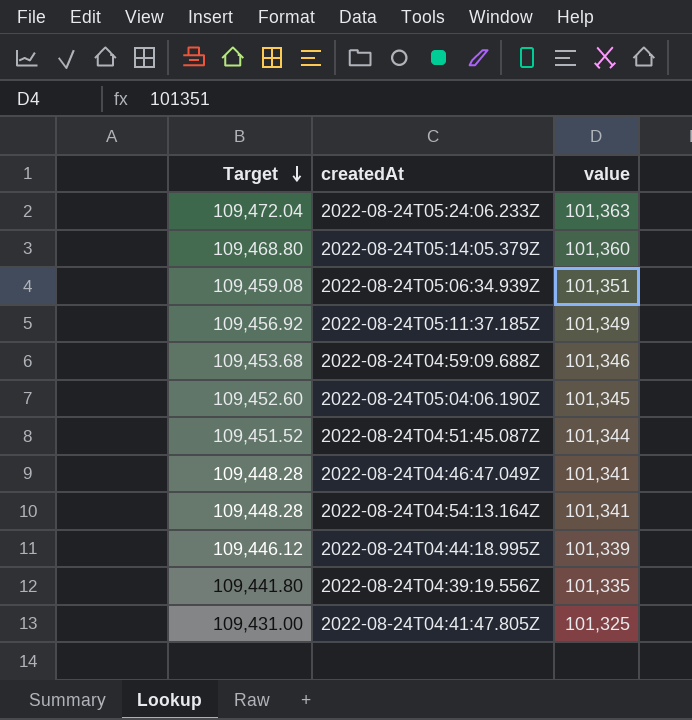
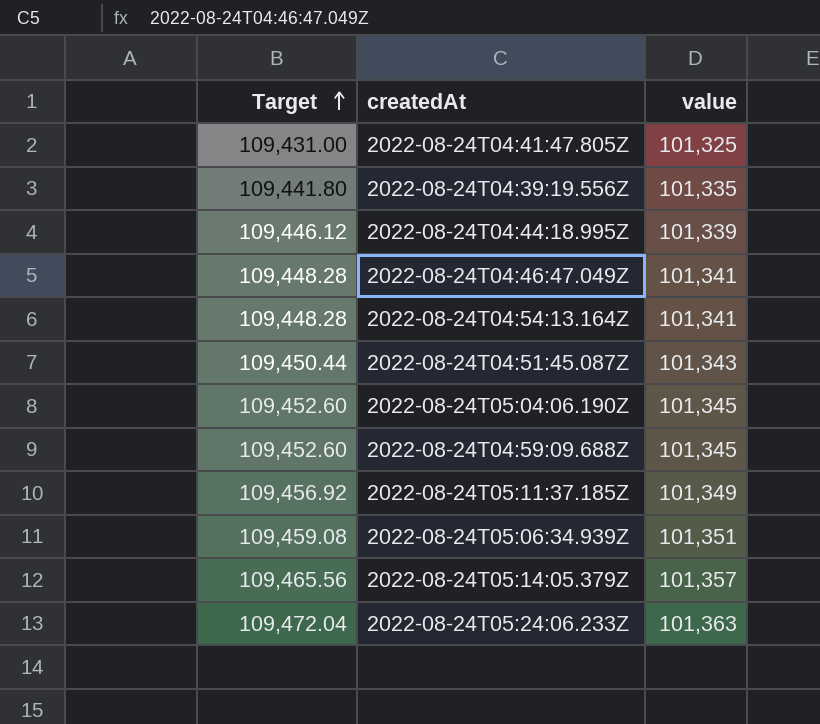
row order: Target descending -> Target ascending
2022-08-24T04:51:45.087Z | Target: 109,451.52 -> 109,450.44
2022-08-24T04:51:45.087Z | value: 101,344 -> 101,343
2022-08-24T04:59:09.688Z | Target: 109,453.68 -> 109,452.60
2022-08-24T04:59:09.688Z | value: 101,346 -> 101,345
2022-08-24T05:14:05.379Z | Target: 109,468.80 -> 109,465.56
2022-08-24T05:14:05.379Z | value: 101,360 -> 101,357

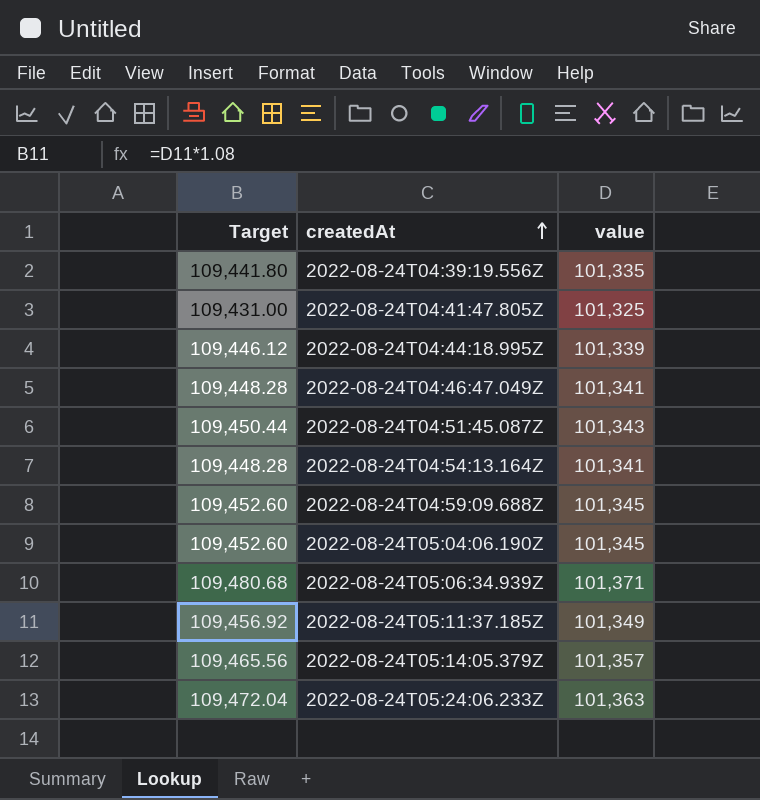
row order: Target ascending -> createdAt ascending
2022-08-24T05:06:34.939Z | Target: 109,459.08 -> 109,480.68
2022-08-24T05:06:34.939Z | value: 101,351 -> 101,371

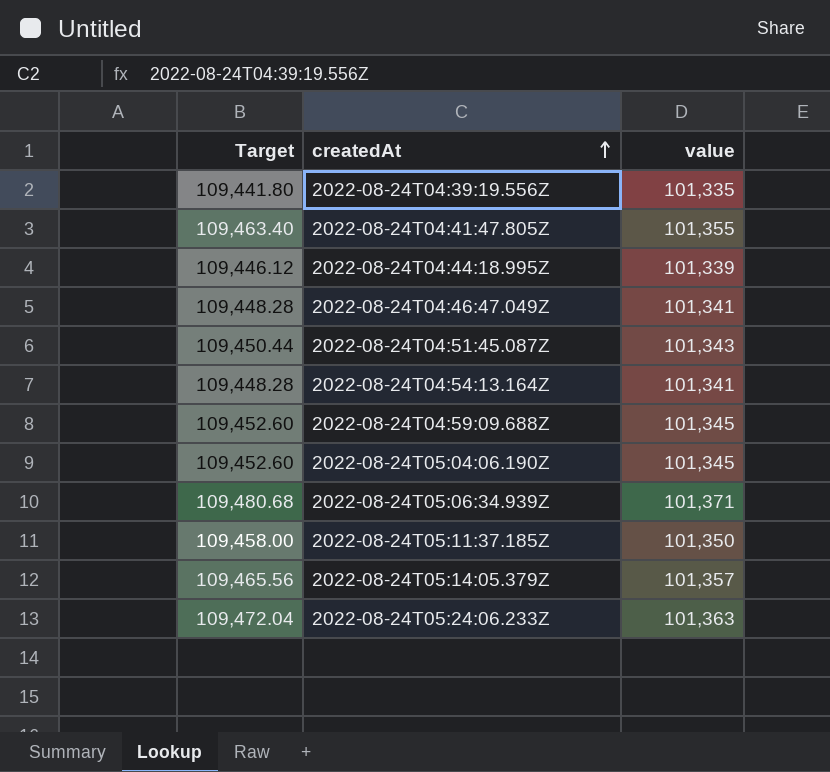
2022-08-24T04:41:47.805Z | Target: 109,431.00 -> 109,463.40
2022-08-24T04:41:47.805Z | value: 101,325 -> 101,355
2022-08-24T05:11:37.185Z | Target: 109,456.92 -> 109,458.00
2022-08-24T05:11:37.185Z | value: 101,349 -> 101,350

